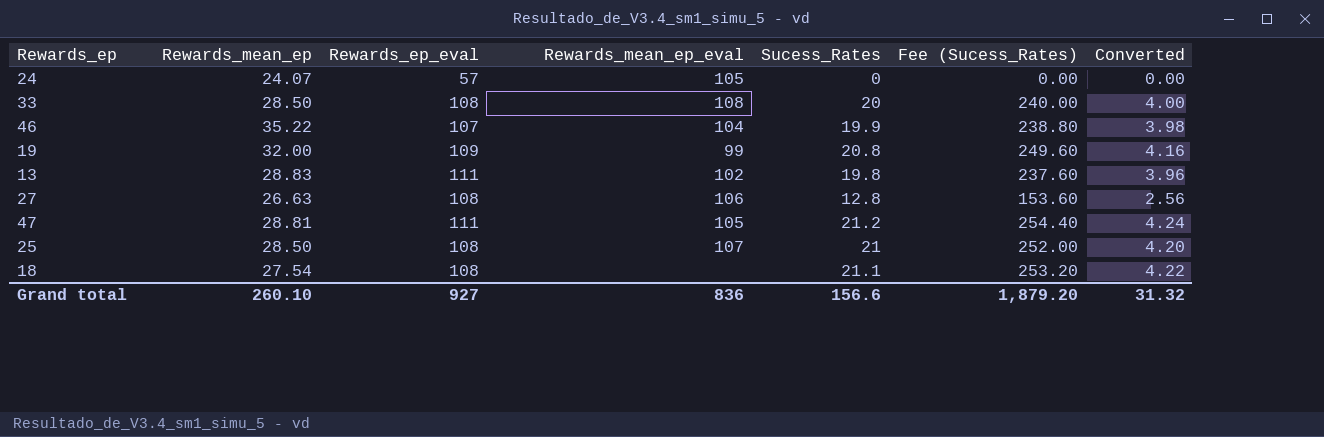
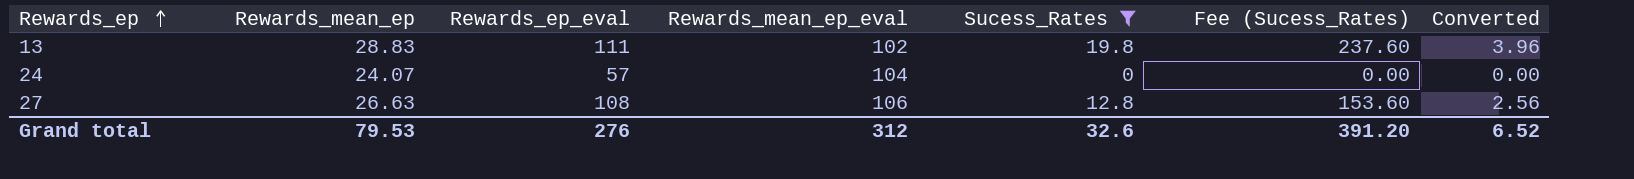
filter: none -> Sucess_Rates <= 19.8
row order: none -> Rewards_ep ascending
24 | Rewards_mean_ep_eval: 105 -> 104
Grand total | Rewards_mean_ep: 260.10 -> 79.53
Grand total | Rewards_ep_eval: 927 -> 276
Grand total | Rewards_mean_ep_eval: 836 -> 312
Grand total | Sucess_Rates: 156.6 -> 32.6
Grand total | Fee (Sucess_Rates): 1,879.20 -> 391.20
Grand total | Converted: 31.32 -> 6.52

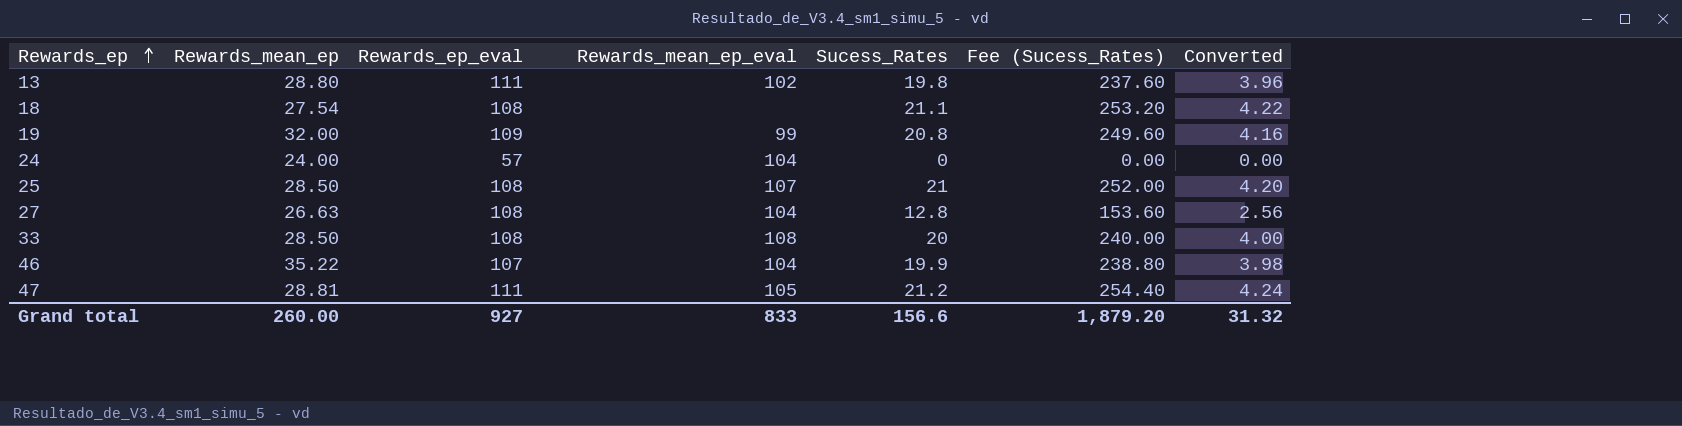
filter: Sucess_Rates <= 19.8 -> none
13 | Rewards_mean_ep: 28.83 -> 28.80
24 | Rewards_mean_ep: 24.07 -> 24.00
27 | Rewards_mean_ep_eval: 106 -> 104
Grand total | Rewards_mean_ep: 79.53 -> 260.00
Grand total | Rewards_ep_eval: 276 -> 927
Grand total | Rewards_mean_ep_eval: 312 -> 833
Grand total | Sucess_Rates: 32.6 -> 156.6
Grand total | Fee (Sucess_Rates): 391.20 -> 1,879.20
Grand total | Converted: 6.52 -> 31.32

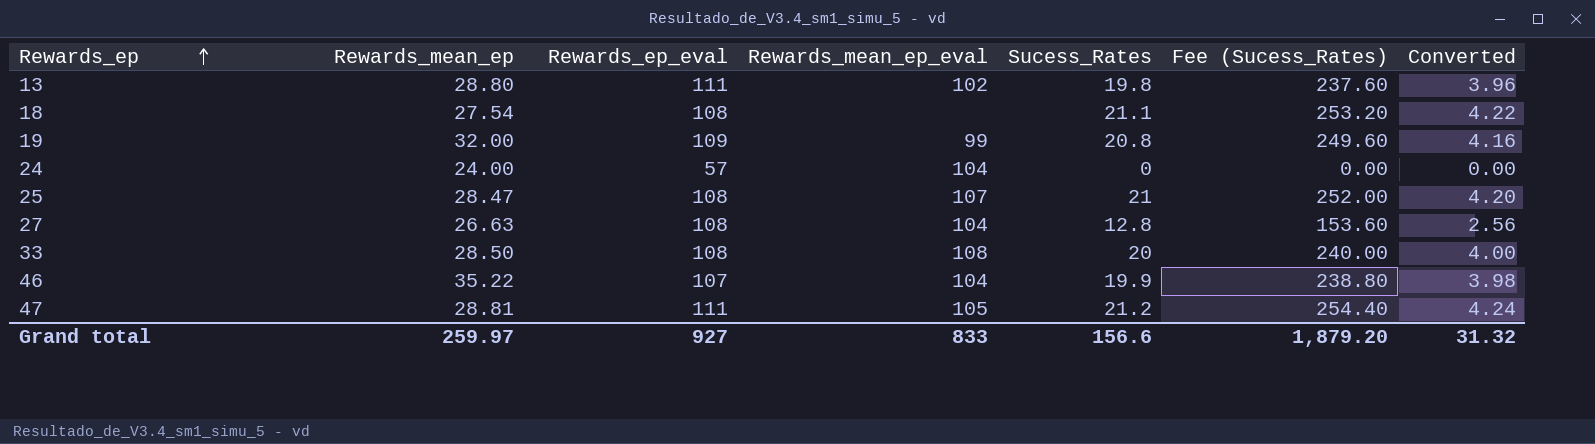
25 | Rewards_mean_ep: 28.50 -> 28.47
Grand total | Rewards_mean_ep: 260.00 -> 259.97

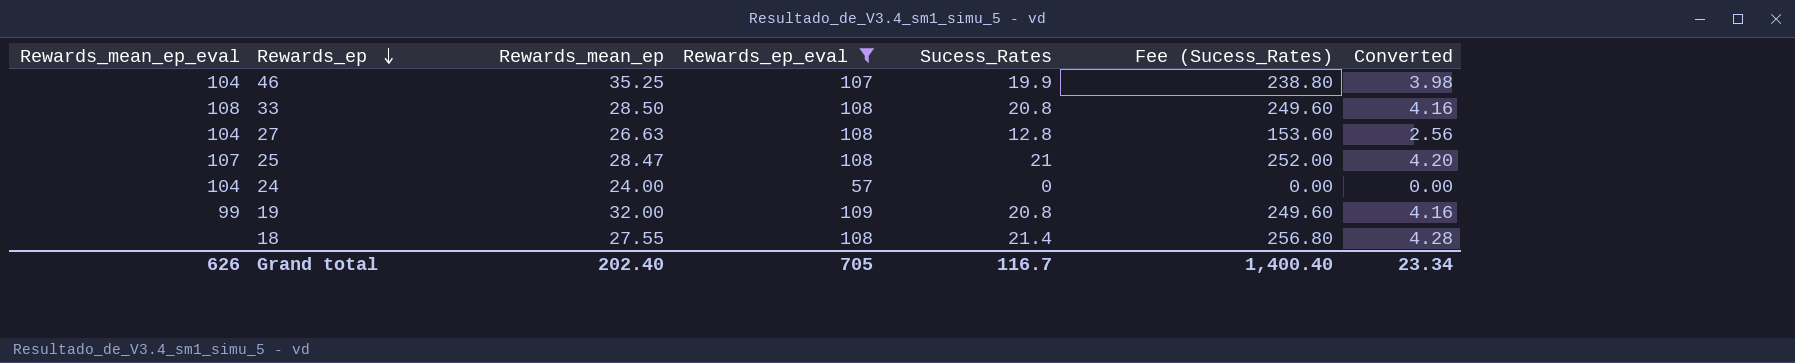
filter: none -> Rewards_ep_eval != 111
row order: Rewards_ep ascending -> Rewards_ep descending
column Rewards_mean_ep_eval | position: 4 -> 1
46 | Rewards_mean_ep: 35.22 -> 35.25
33 | Sucess_Rates: 20 -> 20.8
33 | Fee (Sucess_Rates): 240.00 -> 249.60
33 | Converted: 4.00 -> 4.16
18 | Rewards_mean_ep: 27.54 -> 27.55
18 | Sucess_Rates: 21.1 -> 21.4
18 | Fee (Sucess_Rates): 253.20 -> 256.80
18 | Converted: 4.22 -> 4.28
Grand total | Rewards_mean_ep_eval: 833 -> 626
Grand total | Rewards_mean_ep: 259.97 -> 202.40
Grand total | Rewards_ep_eval: 927 -> 705
Grand total | Sucess_Rates: 156.6 -> 116.7
Grand total | Fee (Sucess_Rates): 1,879.20 -> 1,400.40
Grand total | Converted: 31.32 -> 23.34

